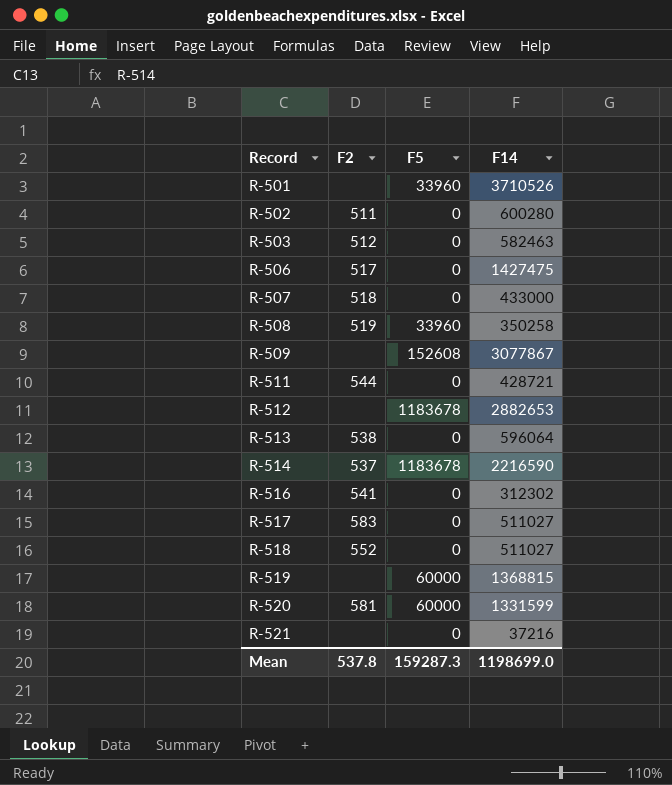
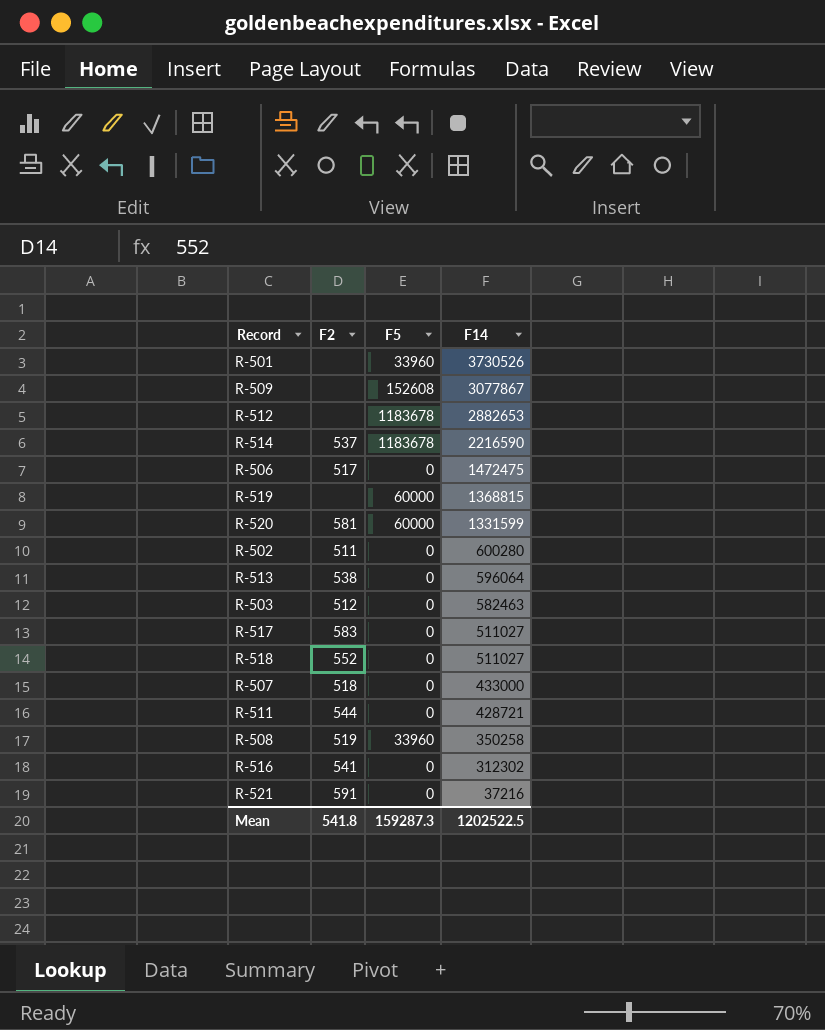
row order: Record ascending -> F14 descending
R-501 | F14: 3710526 -> 3730526
R-506 | F14: 1427475 -> 1472475
R-521 | F2: none -> 591
Mean | F2: 537.8 -> 541.8
Mean | F14: 1198699.0 -> 1202522.5

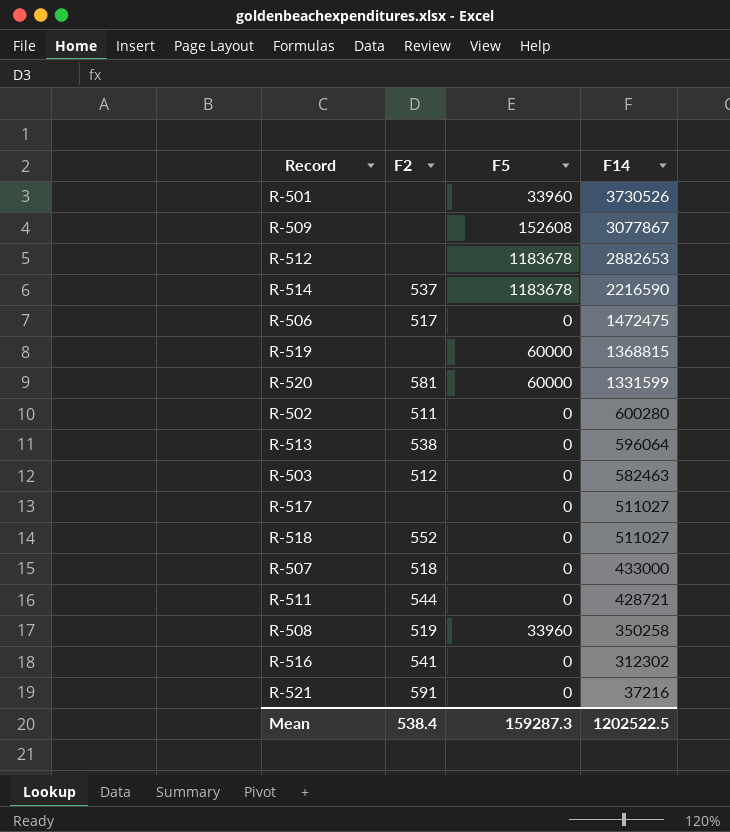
R-517 | F2: 583 -> none
Mean | F2: 541.8 -> 538.4

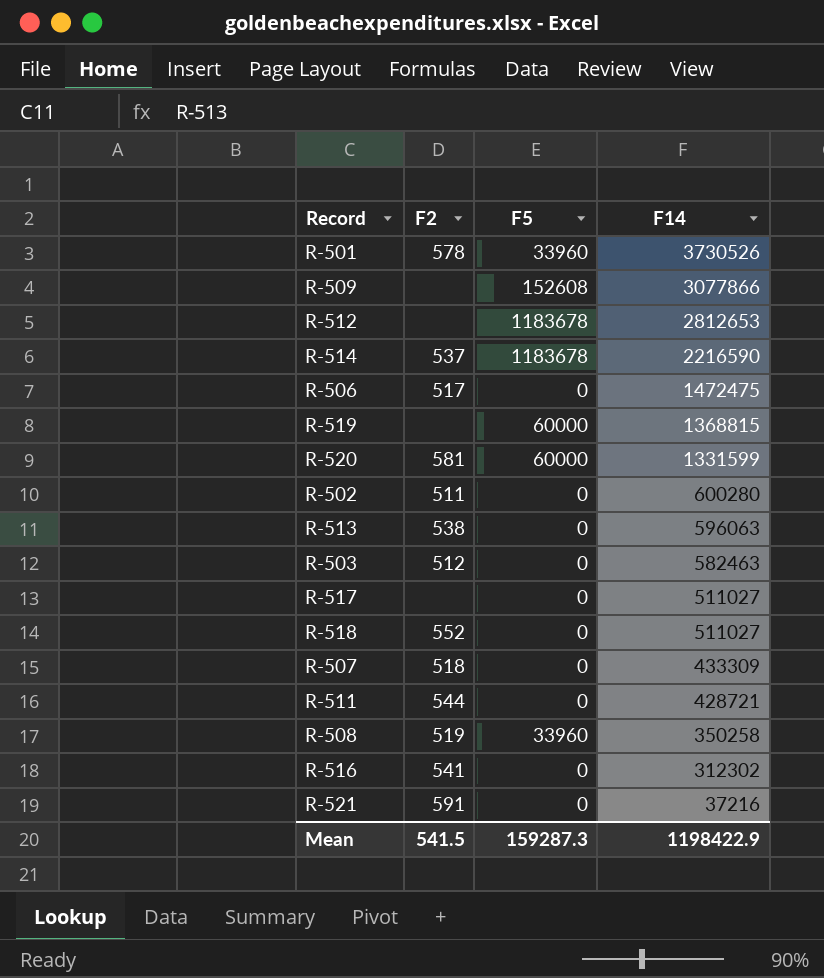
R-501 | F2: none -> 578
R-509 | F14: 3077867 -> 3077866
R-512 | F14: 2882653 -> 2812653
R-513 | F14: 596064 -> 596063
R-507 | F14: 433000 -> 433309
Mean | F2: 538.4 -> 541.5
Mean | F14: 1202522.5 -> 1198422.9

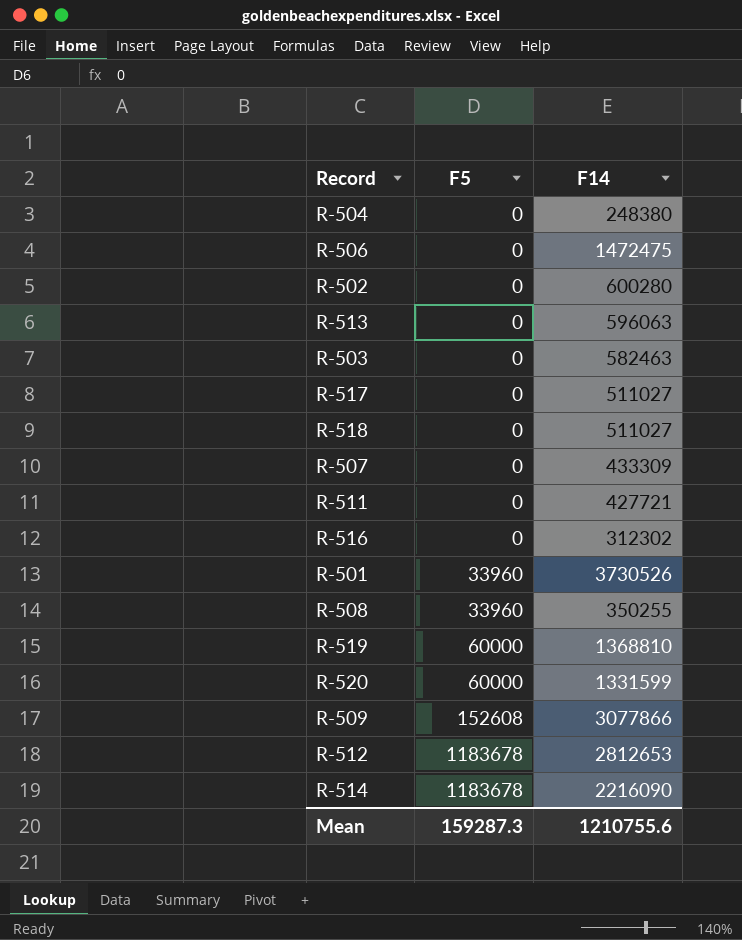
row order: F14 descending -> F5 ascending
column F2 | position: 2 -> none
row R-521: 591 | 0 | 37216 -> none
row R-504: none -> 0 | 248380
R-511 | F14: 428721 -> 427721
R-508 | F14: 350258 -> 350255
R-519 | F14: 1368815 -> 1368810
R-514 | F14: 2216590 -> 2216090
Mean | F14: 1198422.9 -> 1210755.6

